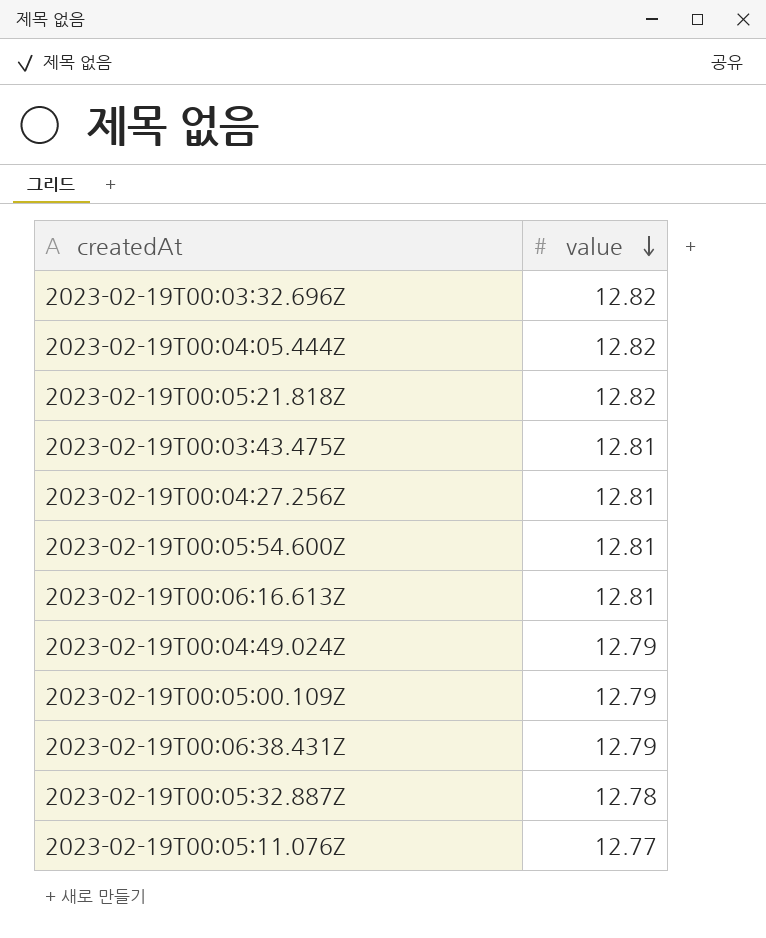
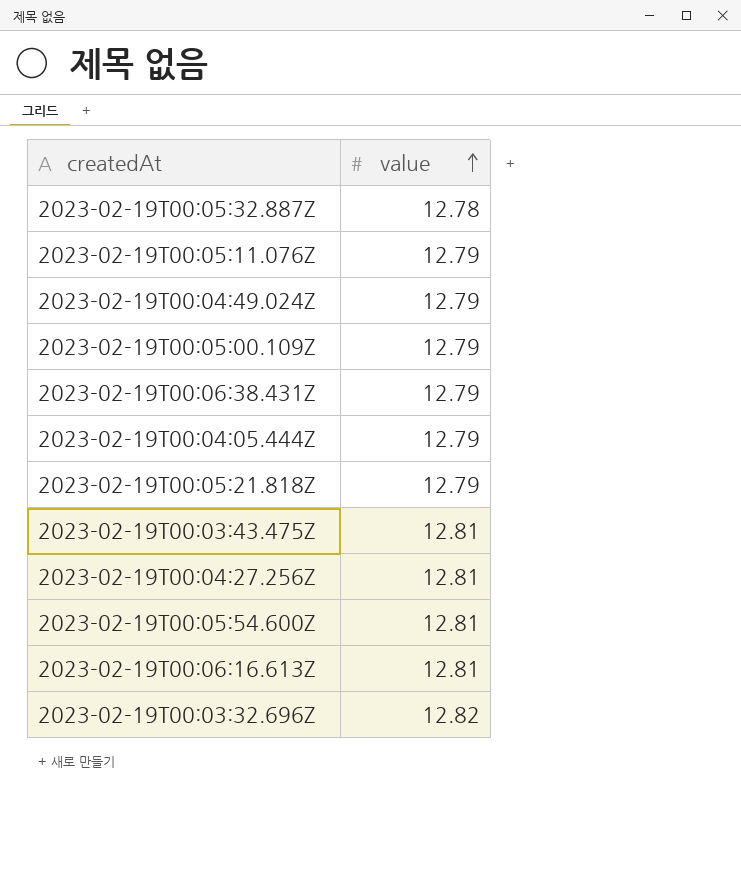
row order: value descending -> value ascending
2023-02-19T00:05:11.076Z | value: 12.77 -> 12.79
2023-02-19T00:04:05.444Z | value: 12.82 -> 12.79
2023-02-19T00:05:21.818Z | value: 12.82 -> 12.79

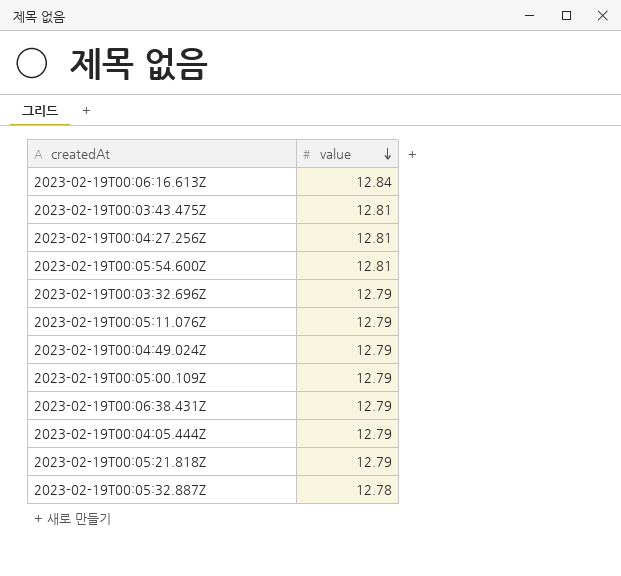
row order: value ascending -> value descending
2023-02-19T00:06:16.613Z | value: 12.81 -> 12.84
2023-02-19T00:03:32.696Z | value: 12.82 -> 12.79

